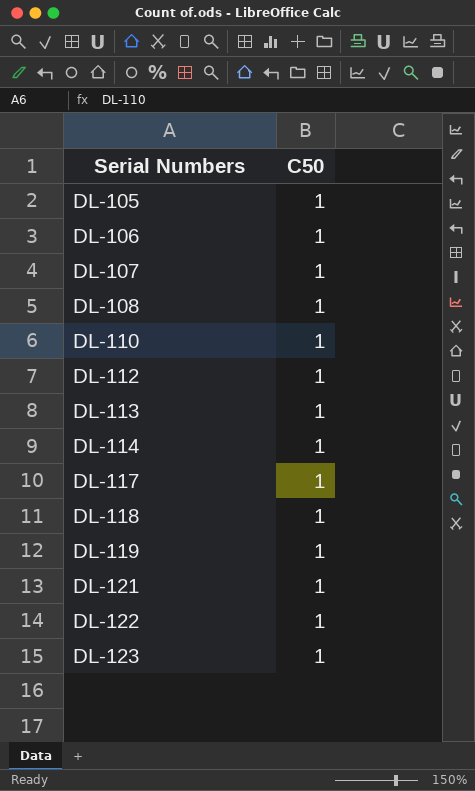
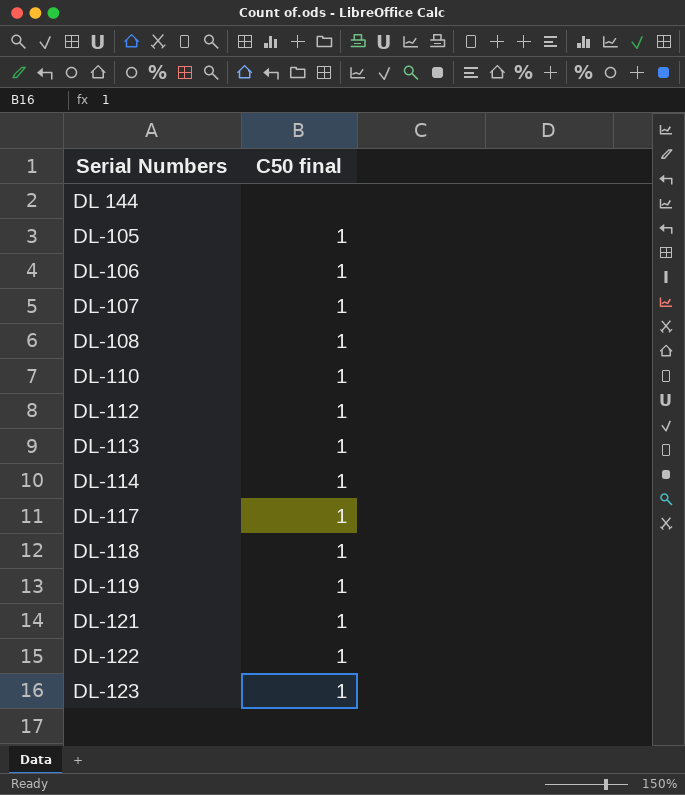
column name: C50 -> C50 final
row DL 144: none -> none

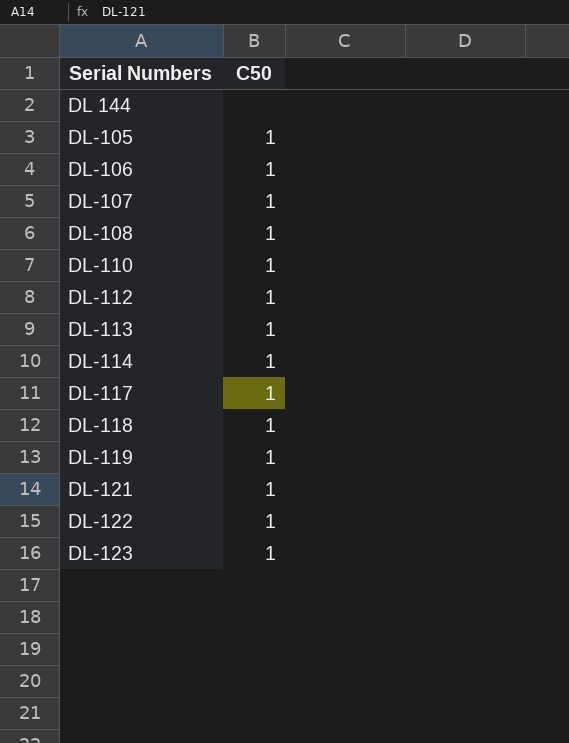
column name: C50 final -> C50

